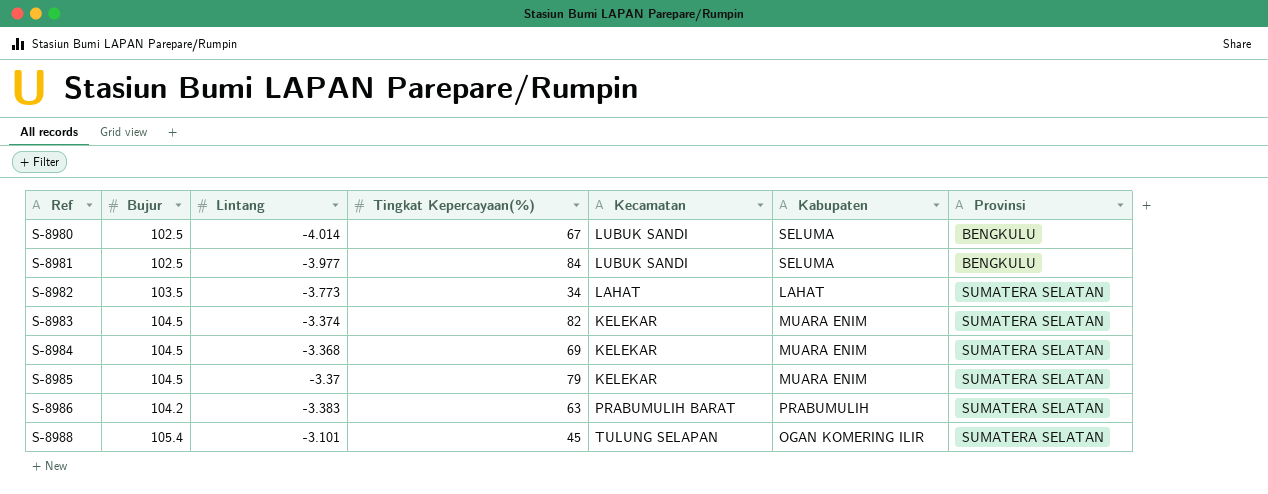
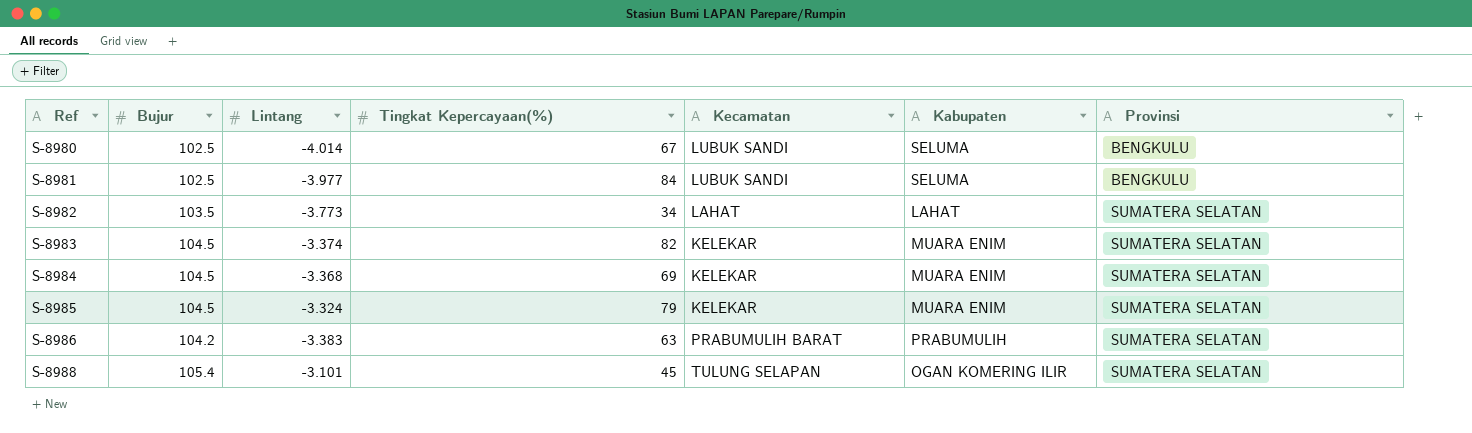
S-8985 | Lintang: -3.37 -> -3.324

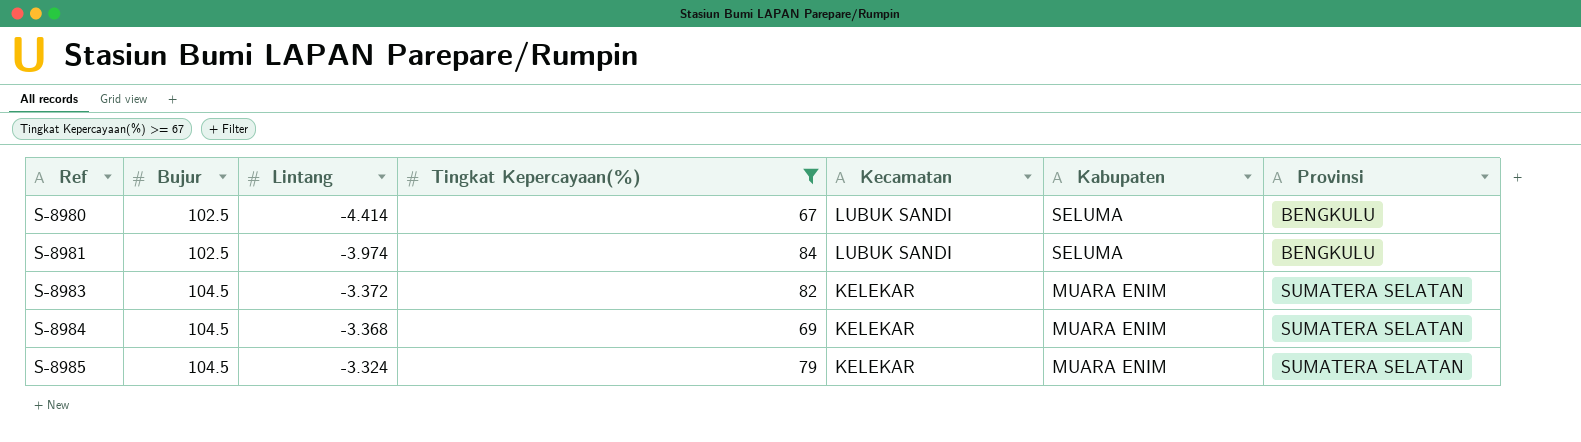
filter: none -> Tingkat Kepercayaan(%) >= 67
S-8980 | Lintang: -4.014 -> -4.414
S-8981 | Lintang: -3.977 -> -3.974
S-8983 | Lintang: -3.374 -> -3.372

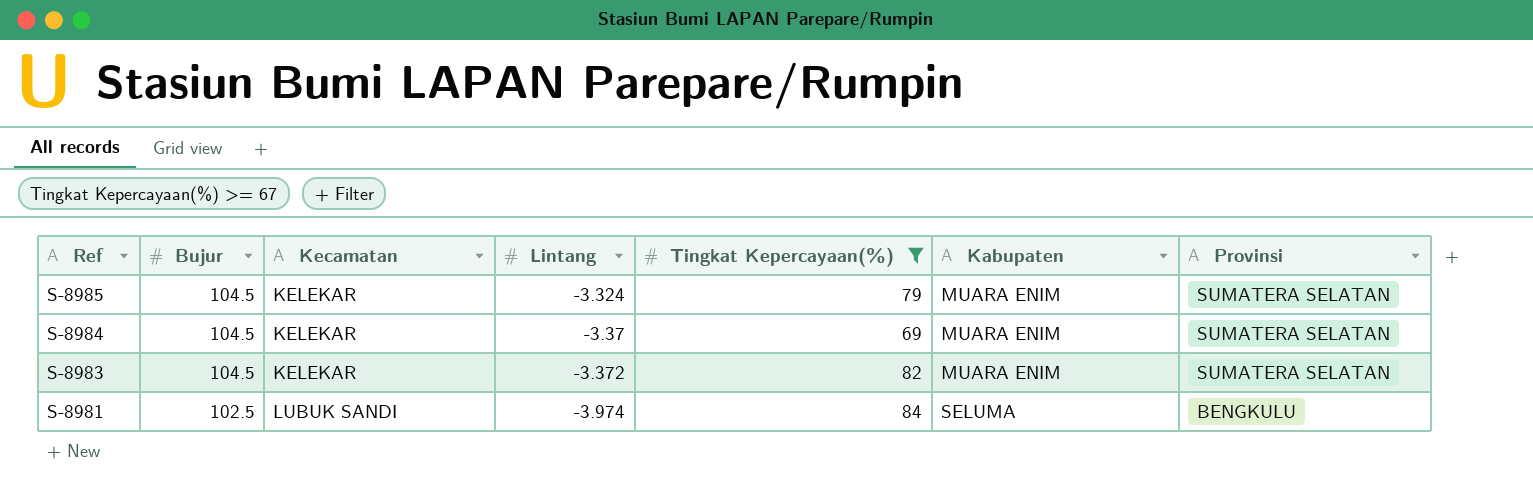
row order: Ref ascending -> Ref descending
column Kecamatan | position: 5 -> 3
row S-8980: 102.5 | -4.414 | 67 | LUBUK SANDI | SELUMA | BENGKULU -> none
S-8984 | Lintang: -3.368 -> -3.37

